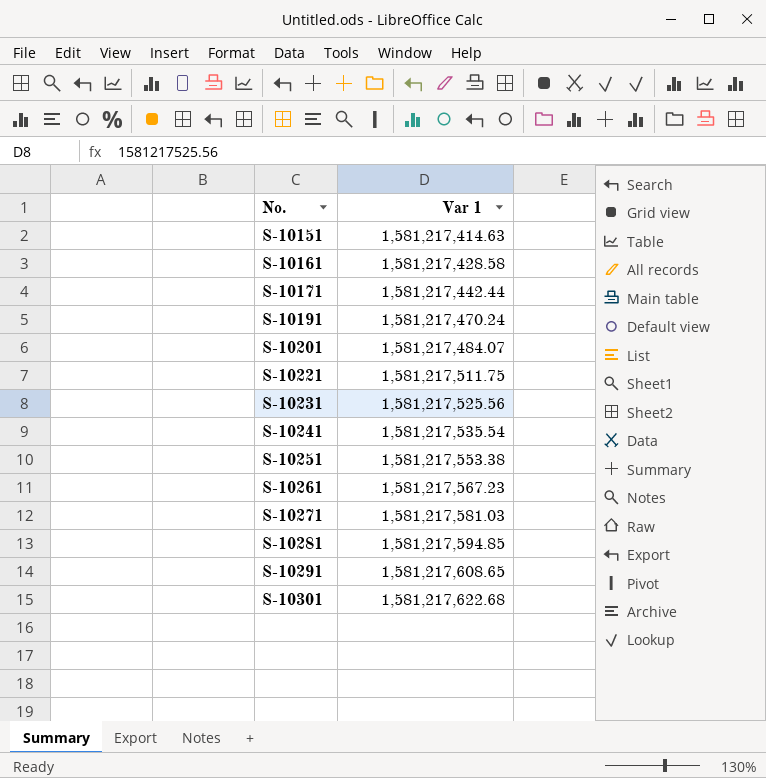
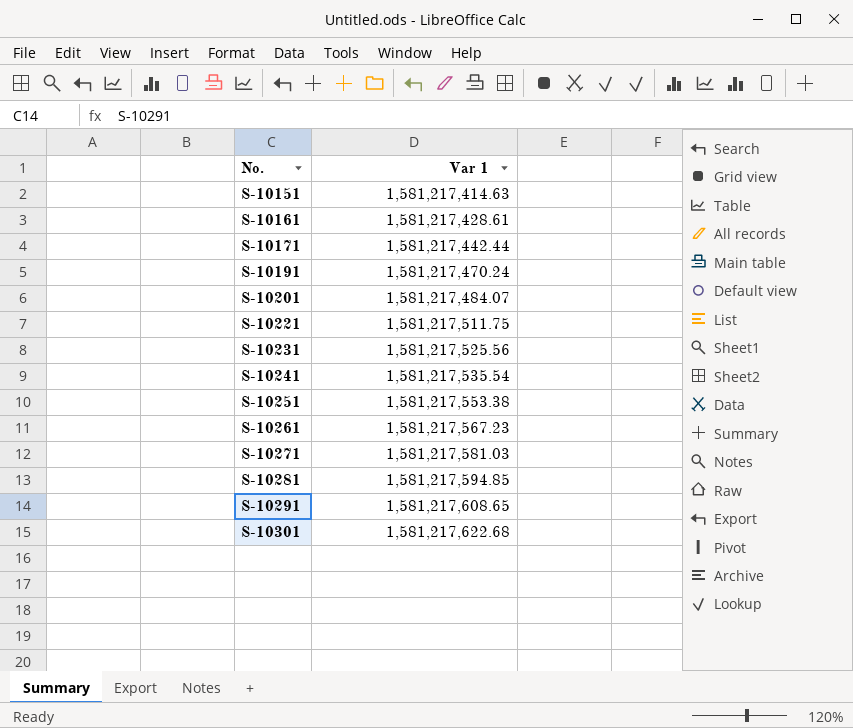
S-10161 | Var 1: 1,581,217,428.58 -> 1,581,217,428.61

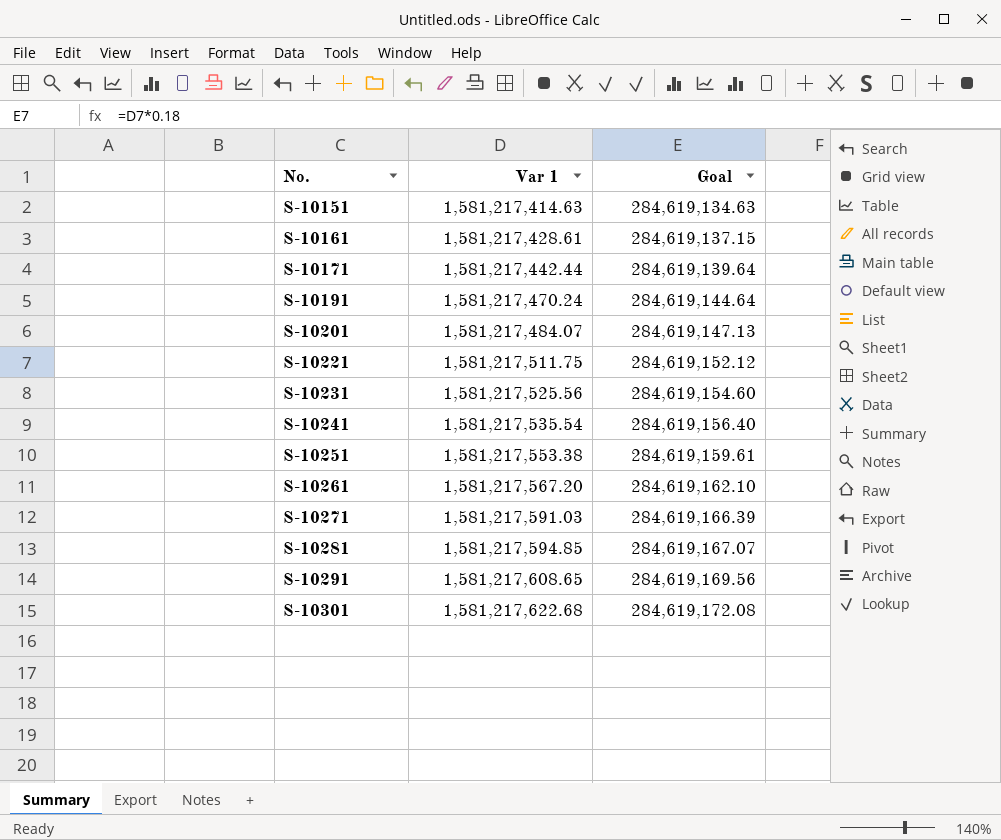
column Goal | formula: none -> [Var 1] * 0.18
S-10261 | Var 1: 1,581,217,567.23 -> 1,581,217,567.20
S-10271 | Var 1: 1,581,217,581.03 -> 1,581,217,591.03

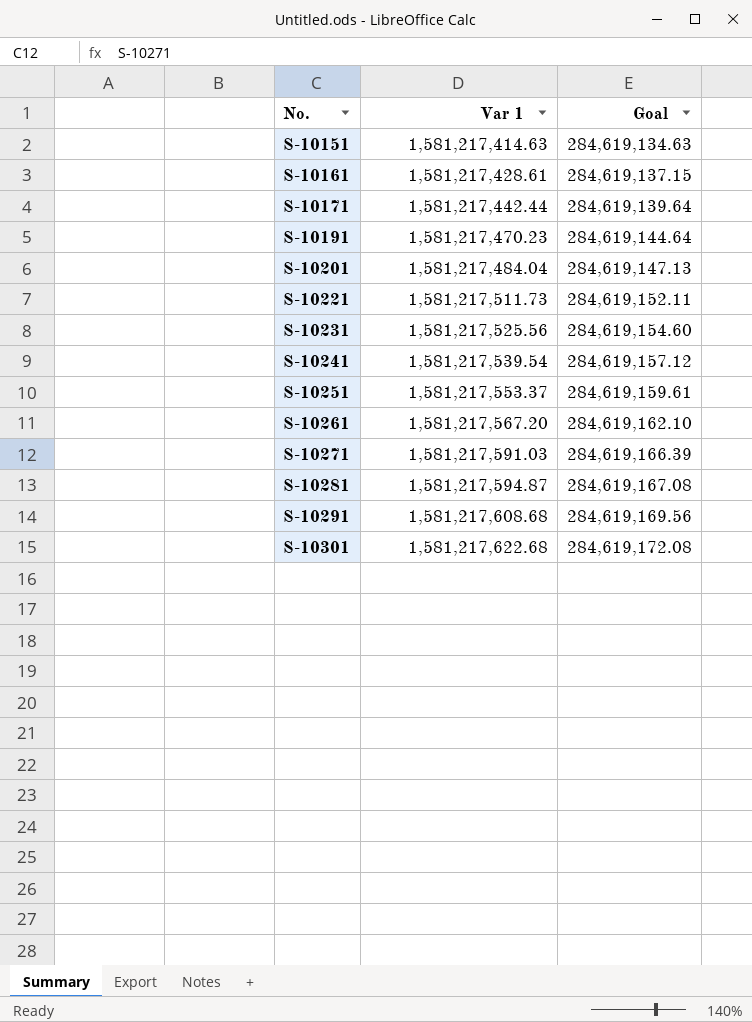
S-10191 | Var 1: 1,581,217,470.24 -> 1,581,217,470.23
S-10201 | Var 1: 1,581,217,484.07 -> 1,581,217,484.04
S-10221 | Var 1: 1,581,217,511.75 -> 1,581,217,511.73
S-10221 | Goal: 284,619,152.12 -> 284,619,152.11
S-10241 | Var 1: 1,581,217,535.54 -> 1,581,217,539.54
S-10241 | Goal: 284,619,156.40 -> 284,619,157.12
S-10251 | Var 1: 1,581,217,553.38 -> 1,581,217,553.37
S-10281 | Var 1: 1,581,217,594.85 -> 1,581,217,594.87
S-10281 | Goal: 284,619,167.07 -> 284,619,167.08
S-10291 | Var 1: 1,581,217,608.65 -> 1,581,217,608.68

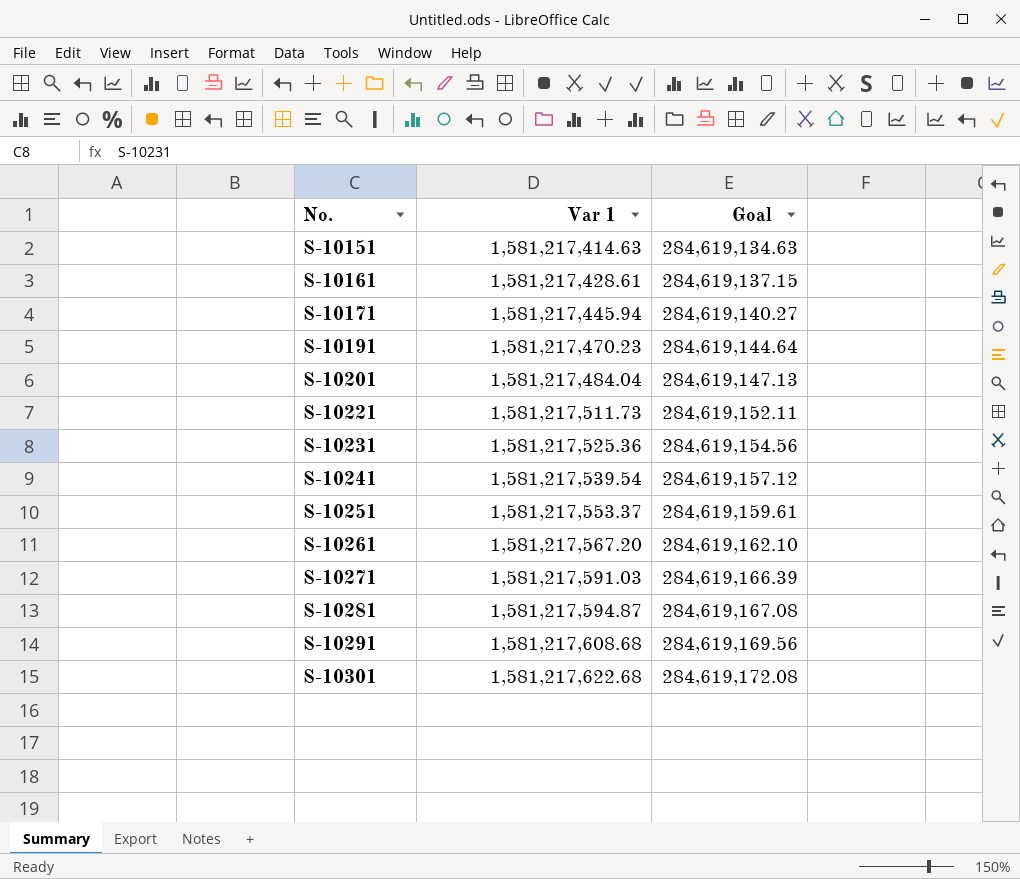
S-10171 | Var 1: 1,581,217,442.44 -> 1,581,217,445.94
S-10171 | Goal: 284,619,139.64 -> 284,619,140.27
S-10231 | Var 1: 1,581,217,525.56 -> 1,581,217,525.36
S-10231 | Goal: 284,619,154.60 -> 284,619,154.56

